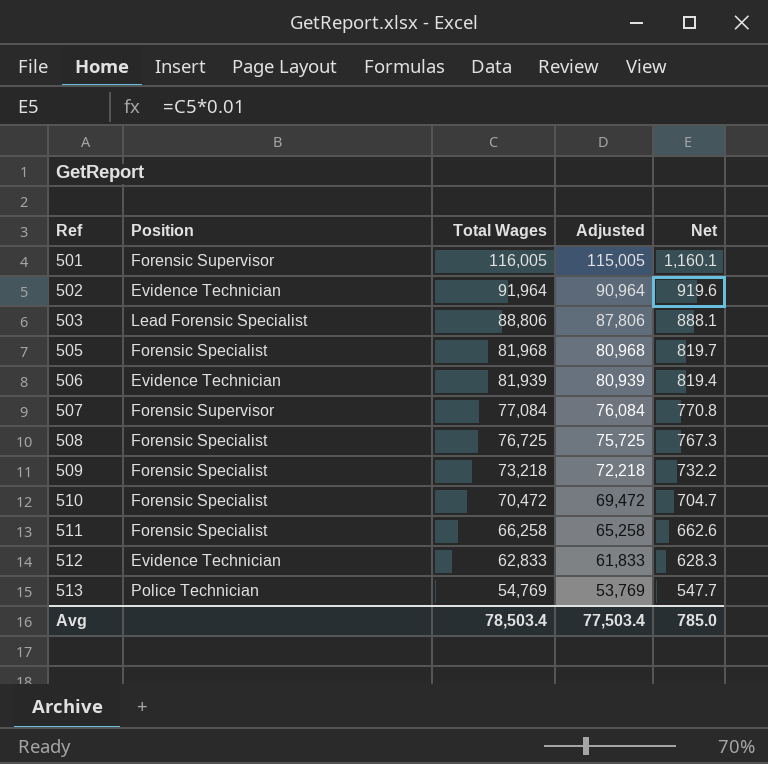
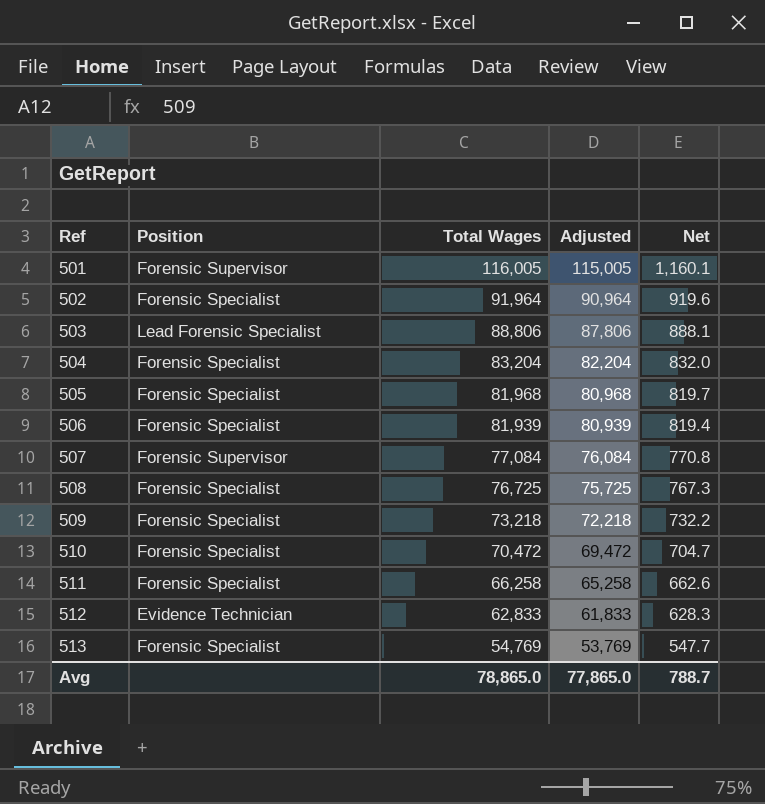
502 | Position: Evidence Technician -> Forensic Specialist
row 504: none -> Forensic Specialist | 83,204 | 82,204 | 832.0
506 | Position: Evidence Technician -> Forensic Specialist
513 | Position: Police Technician -> Forensic Specialist
Avg | Total Wages: 78,503.4 -> 78,865.0
Avg | Adjusted: 77,503.4 -> 77,865.0
Avg | Net: 785.0 -> 788.7

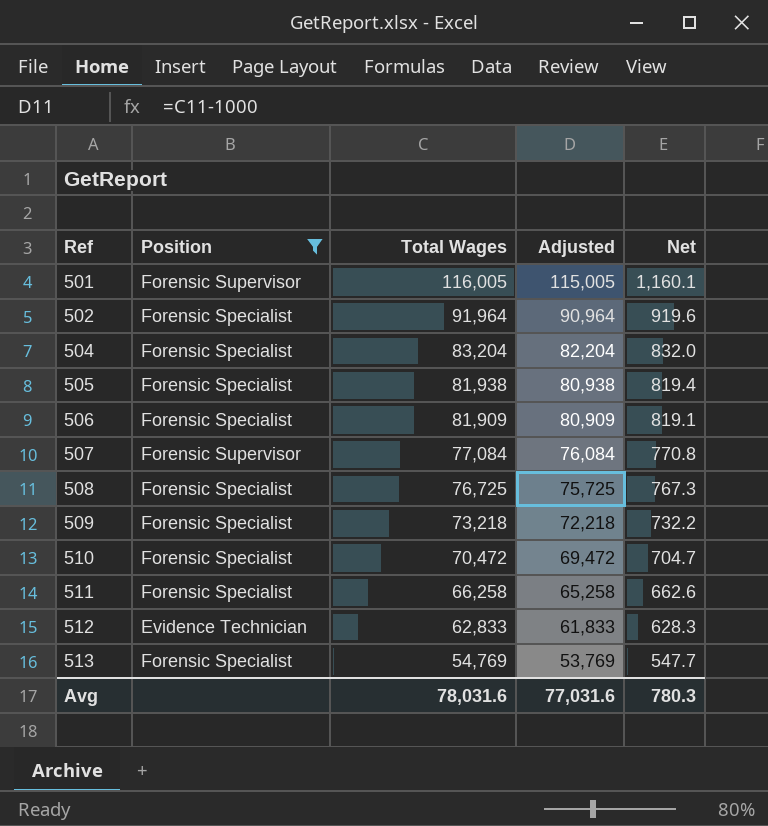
filter: none -> Position != Lead Forensic Specialist
505 | Total Wages: 81,968 -> 81,938
505 | Adjusted: 80,968 -> 80,938
505 | Net: 819.7 -> 819.4
506 | Total Wages: 81,939 -> 81,909
506 | Adjusted: 80,939 -> 80,909
506 | Net: 819.4 -> 819.1
Avg | Total Wages: 78,865.0 -> 78,031.6
Avg | Adjusted: 77,865.0 -> 77,031.6
Avg | Net: 788.7 -> 780.3

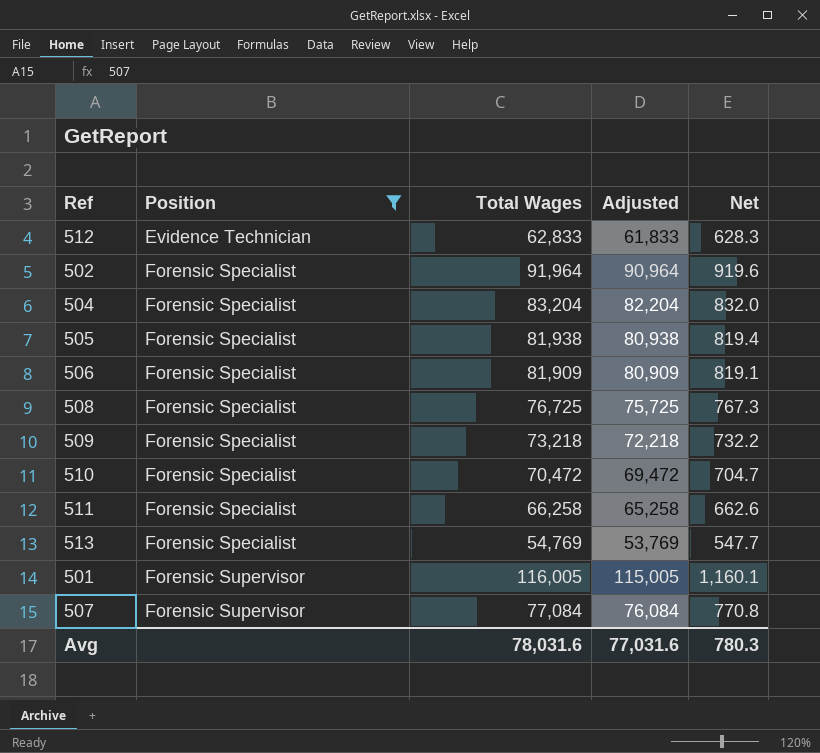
row order: Ref ascending -> Position ascending

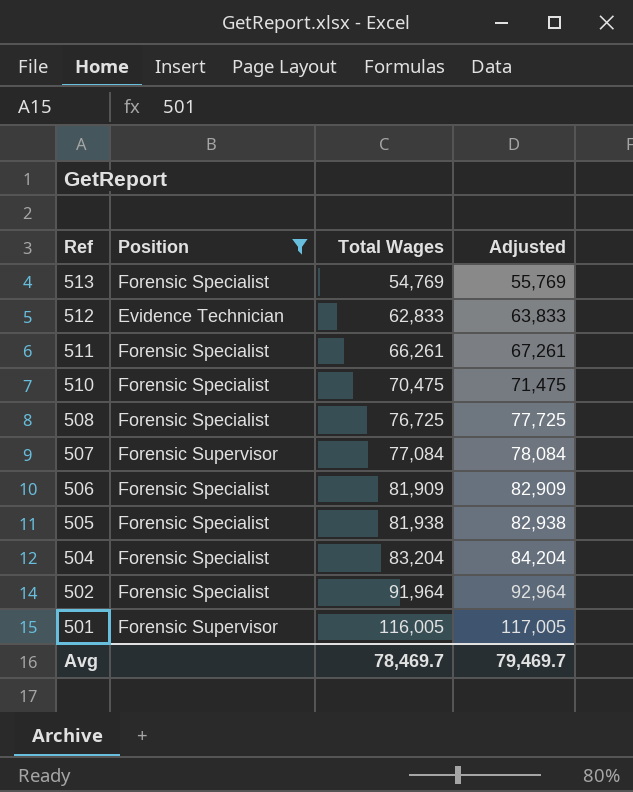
row order: Position ascending -> Ref descending
column Net | formula: [Total Wages] * 0.01 -> none
column Adjusted | formula: [Total Wages] - 1000 -> [Total Wages] + 1000
row 509: Forensic Specialist | 73,218 | 72,218 | 732.2 -> none
511 | Total Wages: 66,258 -> 66,261
510 | Total Wages: 70,472 -> 70,475
Avg | Total Wages: 78,031.6 -> 78,469.7
Avg | Adjusted: 77,031.6 -> 79,469.7

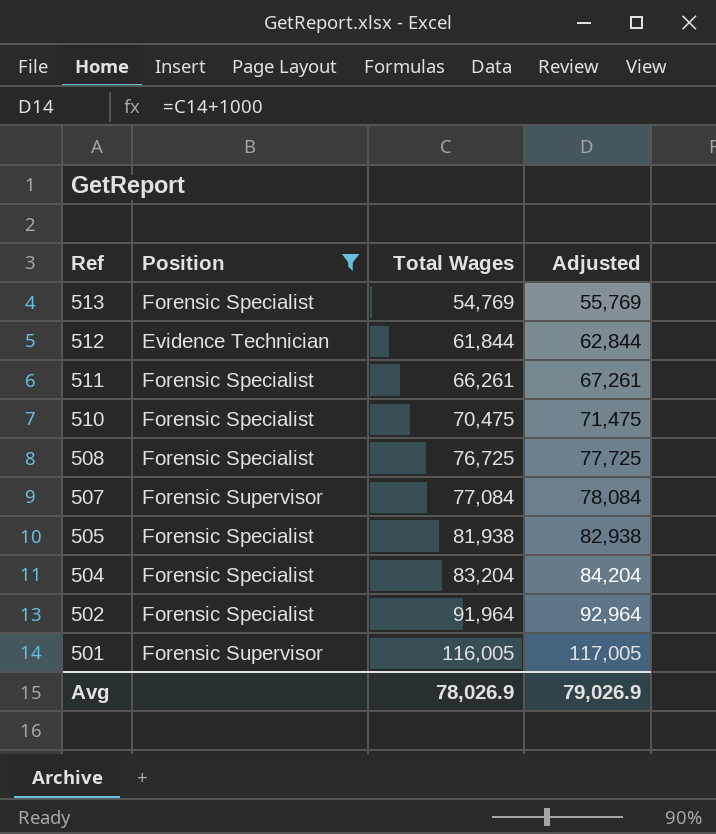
row 506: Forensic Specialist | 81,909 | 82,909 -> none
512 | Total Wages: 62,833 -> 61,844
512 | Adjusted: 63,833 -> 62,844
Avg | Total Wages: 78,469.7 -> 78,026.9
Avg | Adjusted: 79,469.7 -> 79,026.9

